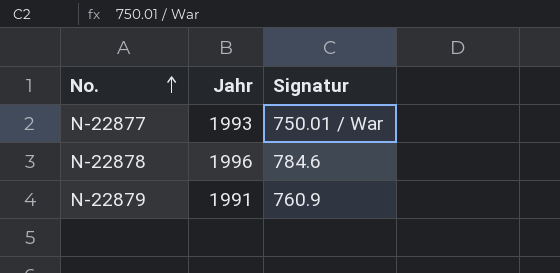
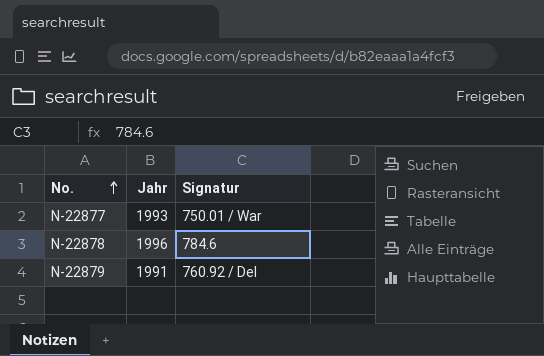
N-22879 | Signatur: 760.9 -> 760.92 / Del

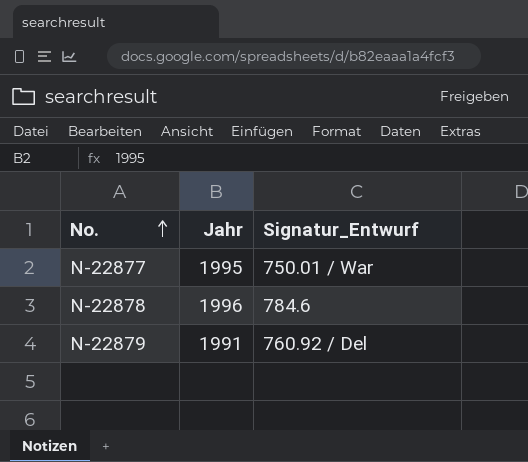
column name: Signatur -> Signatur_Entwurf
N-22877 | Jahr: 1993 -> 1995

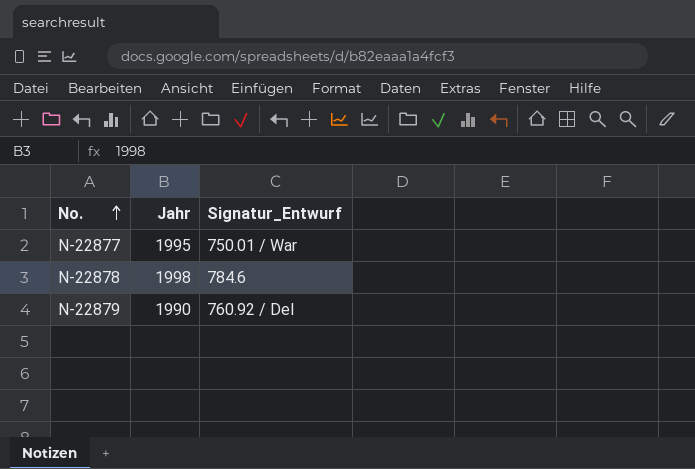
N-22878 | Jahr: 1996 -> 1998
N-22879 | Jahr: 1991 -> 1990

